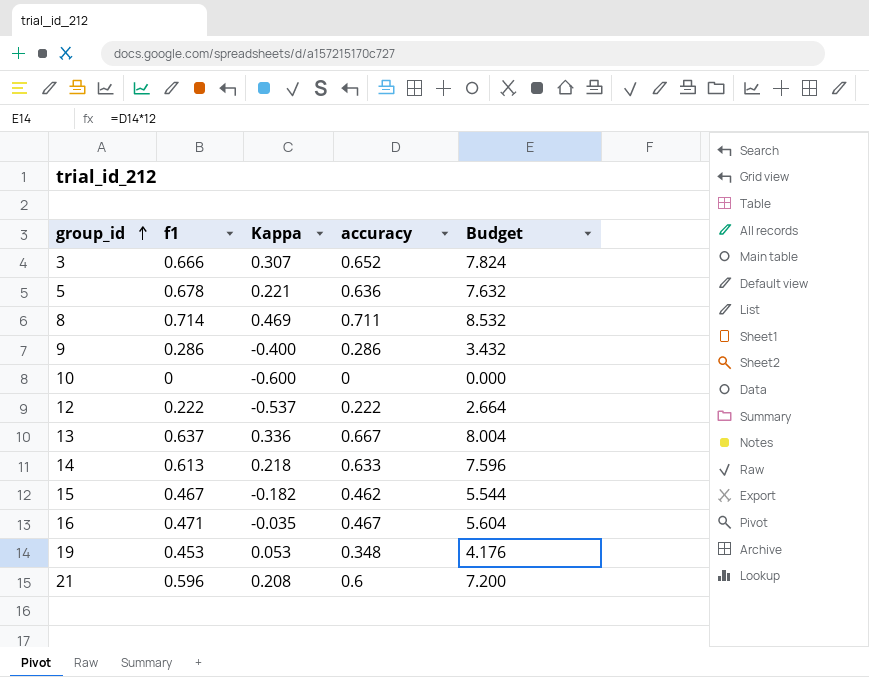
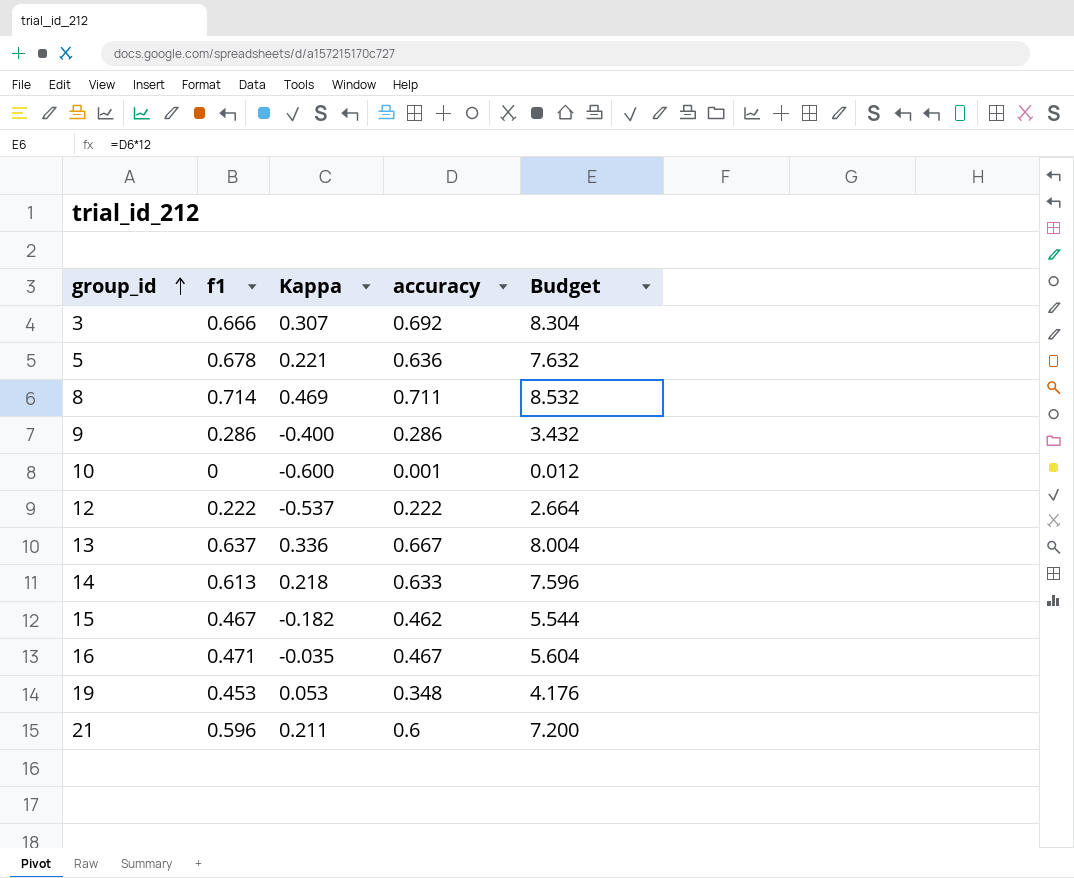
3 | accuracy: 0.652 -> 0.692
3 | Budget: 7.824 -> 8.304
10 | accuracy: 0 -> 0.001
10 | Budget: 0.000 -> 0.012
21 | Kappa: 0.208 -> 0.211

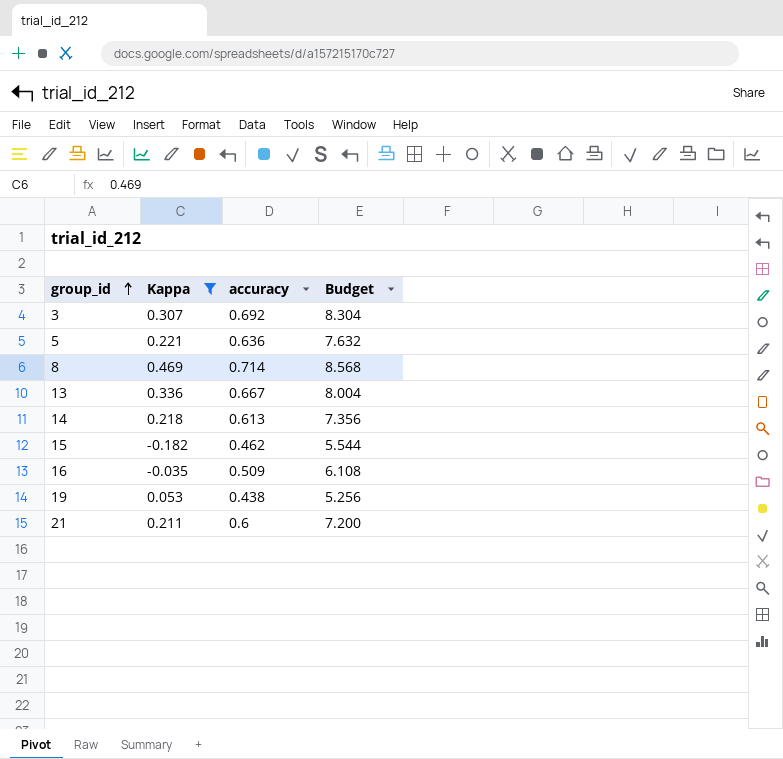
filter: none -> Kappa >= -0.182
column f1 | position: 2 -> none
8 | accuracy: 0.711 -> 0.714
8 | Budget: 8.532 -> 8.568
14 | accuracy: 0.633 -> 0.613
14 | Budget: 7.596 -> 7.356
16 | accuracy: 0.467 -> 0.509
16 | Budget: 5.604 -> 6.108
19 | accuracy: 0.348 -> 0.438
19 | Budget: 4.176 -> 5.256

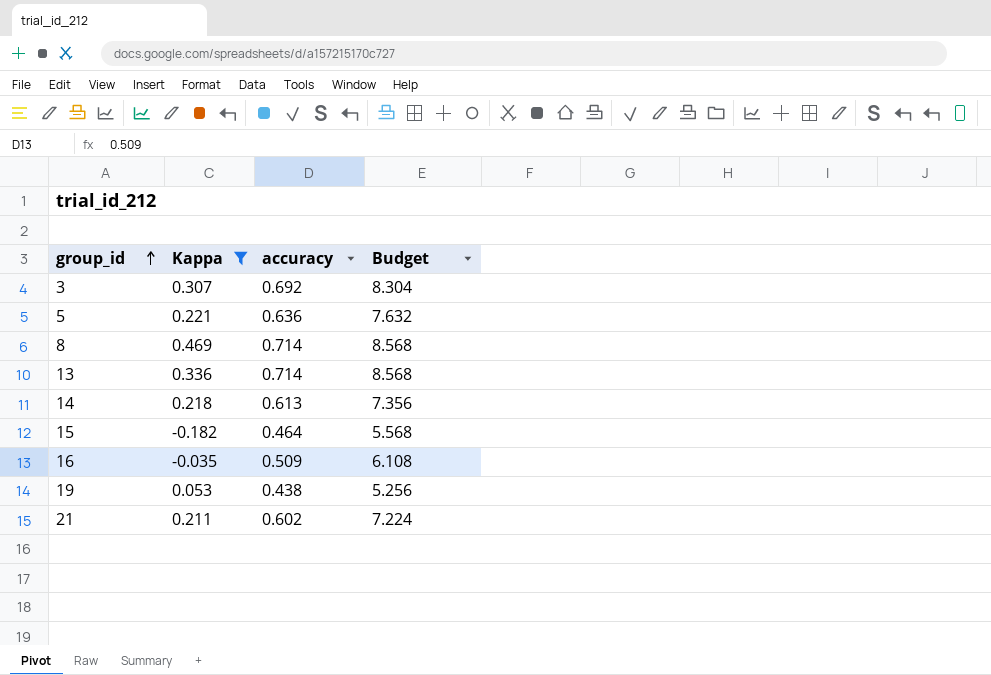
13 | accuracy: 0.667 -> 0.714
13 | Budget: 8.004 -> 8.568
15 | accuracy: 0.462 -> 0.464
15 | Budget: 5.544 -> 5.568
21 | accuracy: 0.6 -> 0.602
21 | Budget: 7.200 -> 7.224

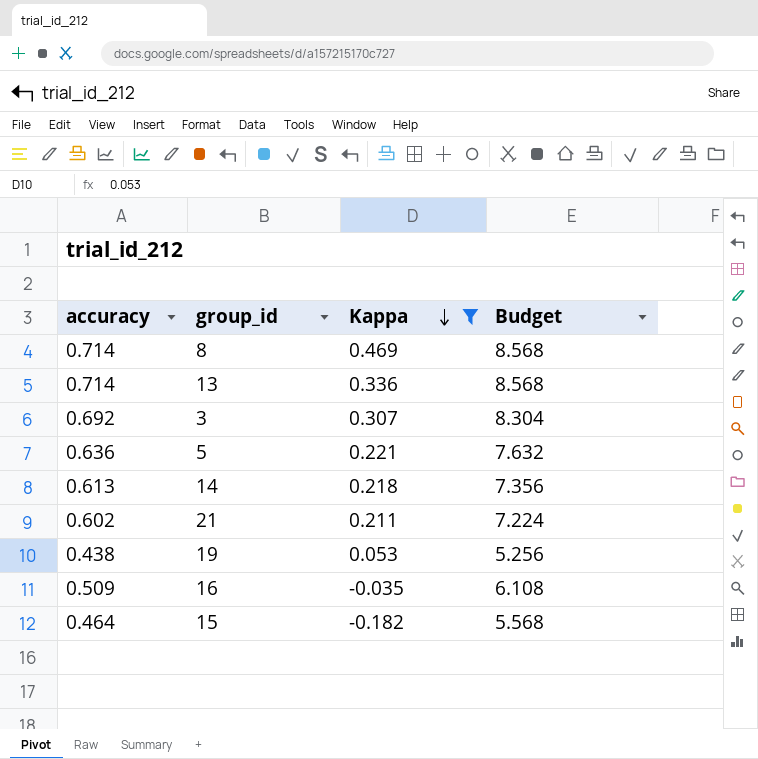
row order: group_id ascending -> Kappa descending
column accuracy | position: 3 -> 1

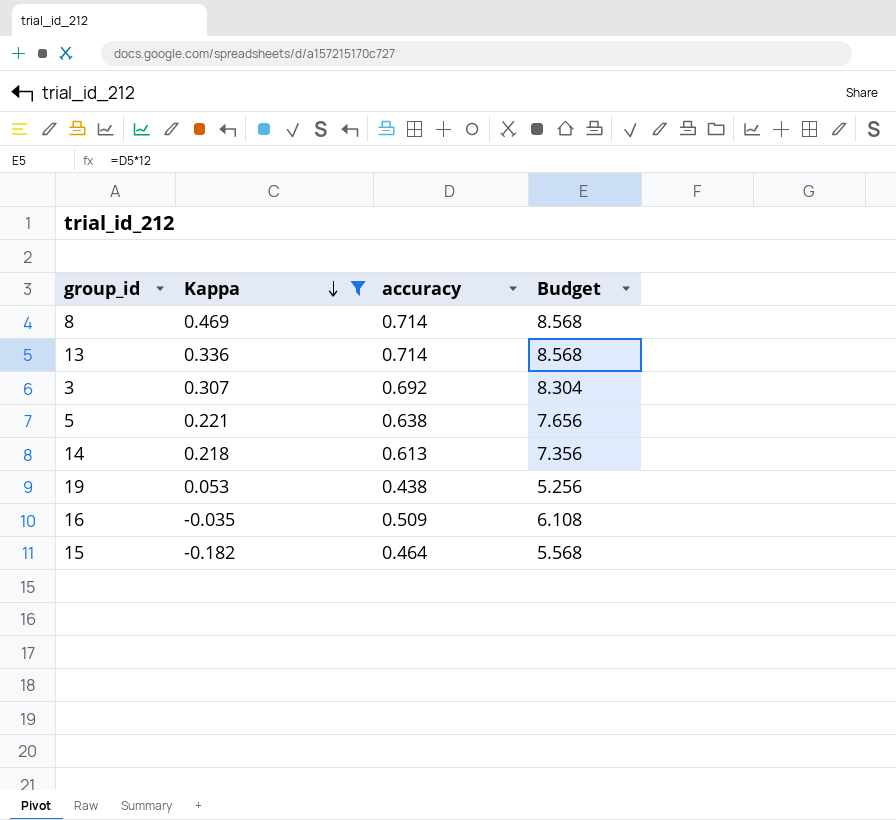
column accuracy | position: 1 -> 3
row 21: 0.602 | 0.211 | 7.224 -> none
5 | accuracy: 0.636 -> 0.638
5 | Budget: 7.632 -> 7.656

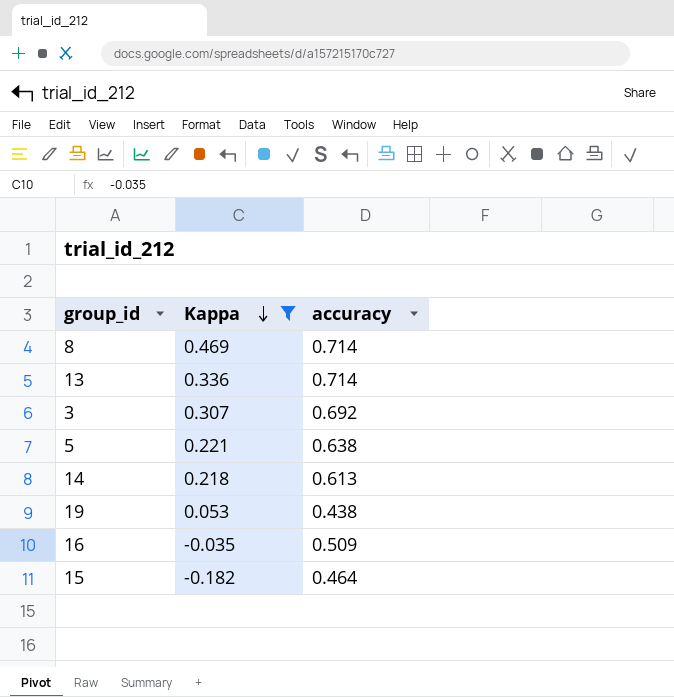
column Budget | formula: [accuracy] * 12 -> none

